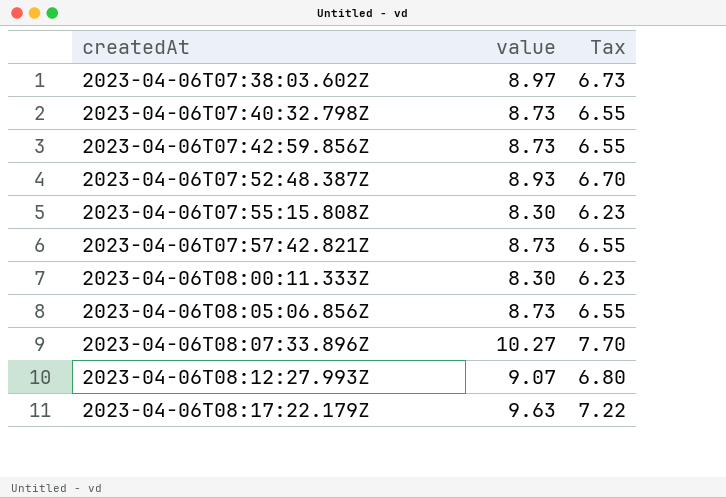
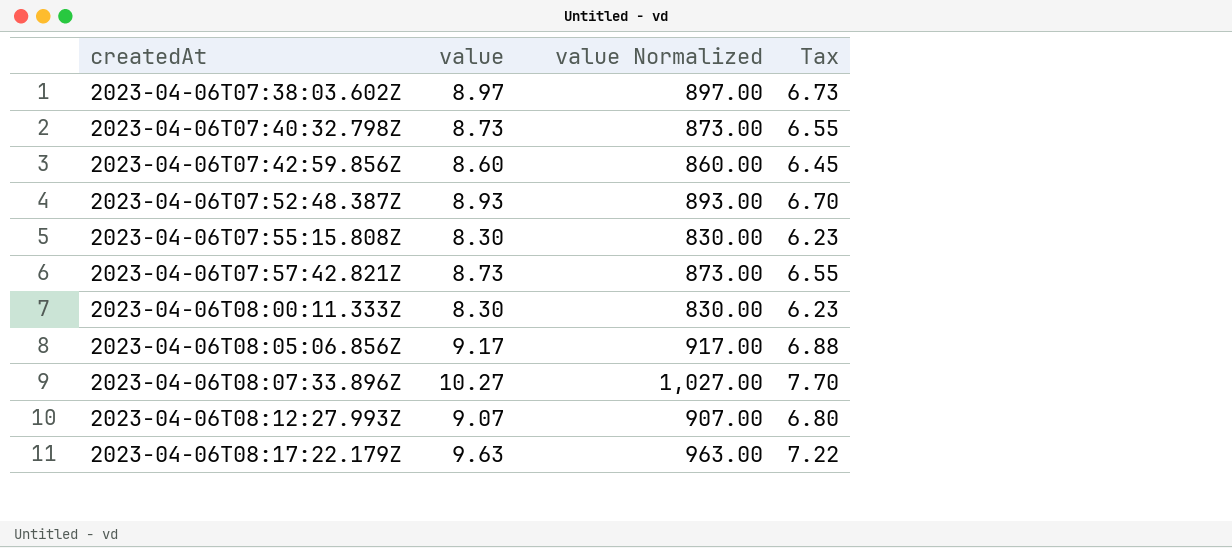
column value Normalized | formula: none -> [value] * 100
2023-04-06T07:42:59.856Z | value: 8.73 -> 8.60
2023-04-06T07:42:59.856Z | Tax: 6.55 -> 6.45
2023-04-06T08:05:06.856Z | value: 8.73 -> 9.17
2023-04-06T08:05:06.856Z | Tax: 6.55 -> 6.88

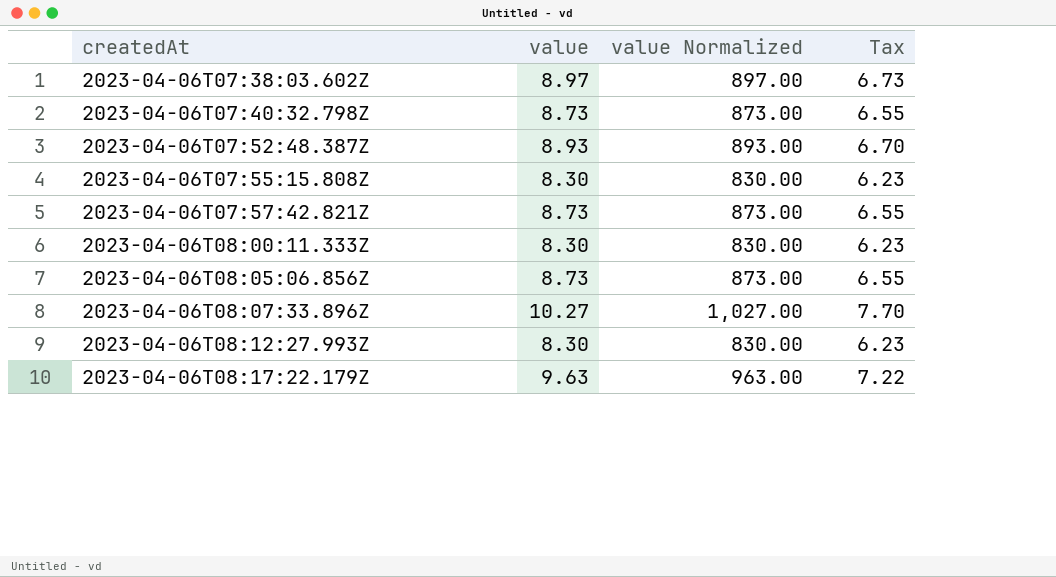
row 2023-04-06T07:42:59.856Z: 8.60 | 860.00 | 6.45 -> none
2023-04-06T08:05:06.856Z | value: 9.17 -> 8.73
2023-04-06T08:05:06.856Z | value Normalized: 917.00 -> 873.00
2023-04-06T08:05:06.856Z | Tax: 6.88 -> 6.55
2023-04-06T08:12:27.993Z | value: 9.07 -> 8.30
2023-04-06T08:12:27.993Z | value Normalized: 907.00 -> 830.00
2023-04-06T08:12:27.993Z | Tax: 6.80 -> 6.23

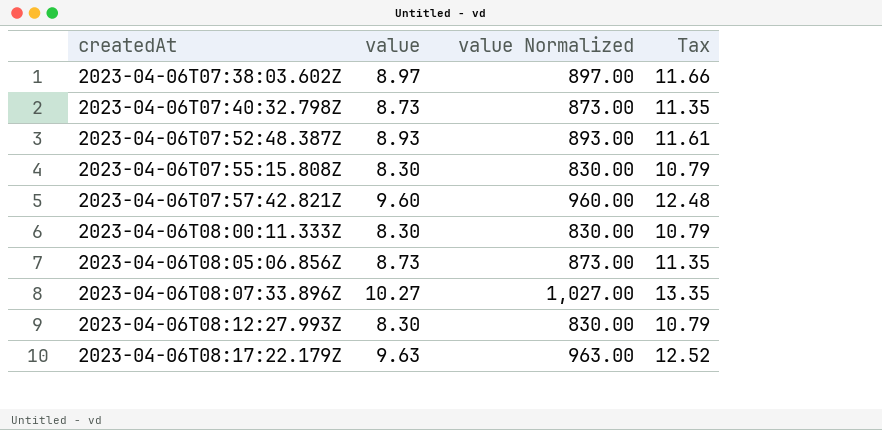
column Tax | formula: [value] * 0.75 -> [value] * 1.3
2023-04-06T07:57:42.821Z | value: 8.73 -> 9.60
2023-04-06T07:57:42.821Z | value Normalized: 873.00 -> 960.00

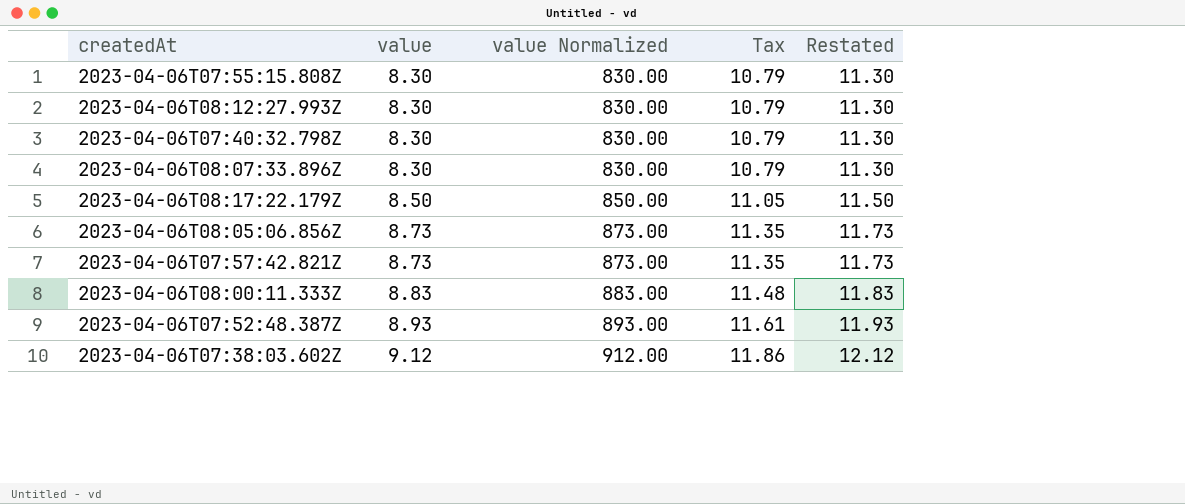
row order: createdAt ascending -> value ascending
column Restated | formula: none -> [value] + 3
2023-04-06T07:40:32.798Z | value: 8.73 -> 8.30
2023-04-06T07:40:32.798Z | value Normalized: 873.00 -> 830.00
2023-04-06T07:40:32.798Z | Tax: 11.35 -> 10.79
2023-04-06T08:07:33.896Z | value: 10.27 -> 8.30
2023-04-06T08:07:33.896Z | value Normalized: 1,027.00 -> 830.00
2023-04-06T08:07:33.896Z | Tax: 13.35 -> 10.79
2023-04-06T08:17:22.179Z | value: 9.63 -> 8.50
2023-04-06T08:17:22.179Z | value Normalized: 963.00 -> 850.00
2023-04-06T08:17:22.179Z | Tax: 12.52 -> 11.05
2023-04-06T07:57:42.821Z | value: 9.60 -> 8.73
2023-04-06T07:57:42.821Z | value Normalized: 960.00 -> 873.00
2023-04-06T07:57:42.821Z | Tax: 12.48 -> 11.35
2023-04-06T08:00:11.333Z | value: 8.30 -> 8.83
2023-04-06T08:00:11.333Z | value Normalized: 830.00 -> 883.00
2023-04-06T08:00:11.333Z | Tax: 10.79 -> 11.48
2023-04-06T07:38:03.602Z | value: 8.97 -> 9.12
2023-04-06T07:38:03.602Z | value Normalized: 897.00 -> 912.00
2023-04-06T07:38:03.602Z | Tax: 11.66 -> 11.86

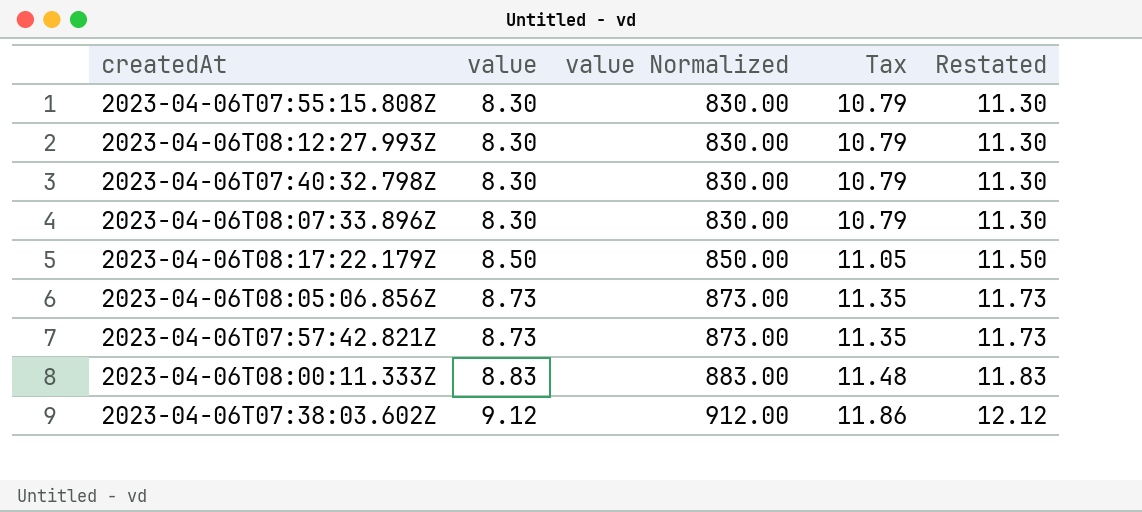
row 2023-04-06T07:52:48.387Z: 8.93 | 893.00 | 11.61 | 11.93 -> none

